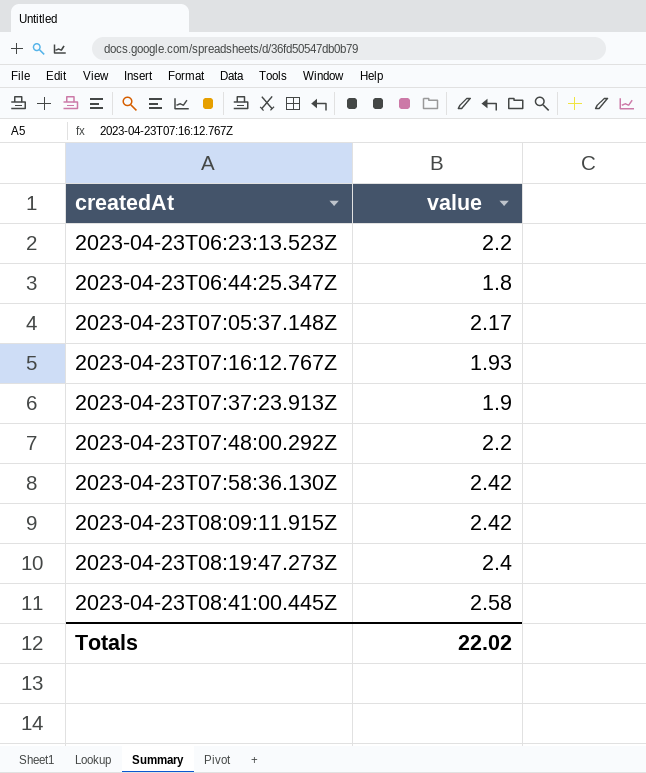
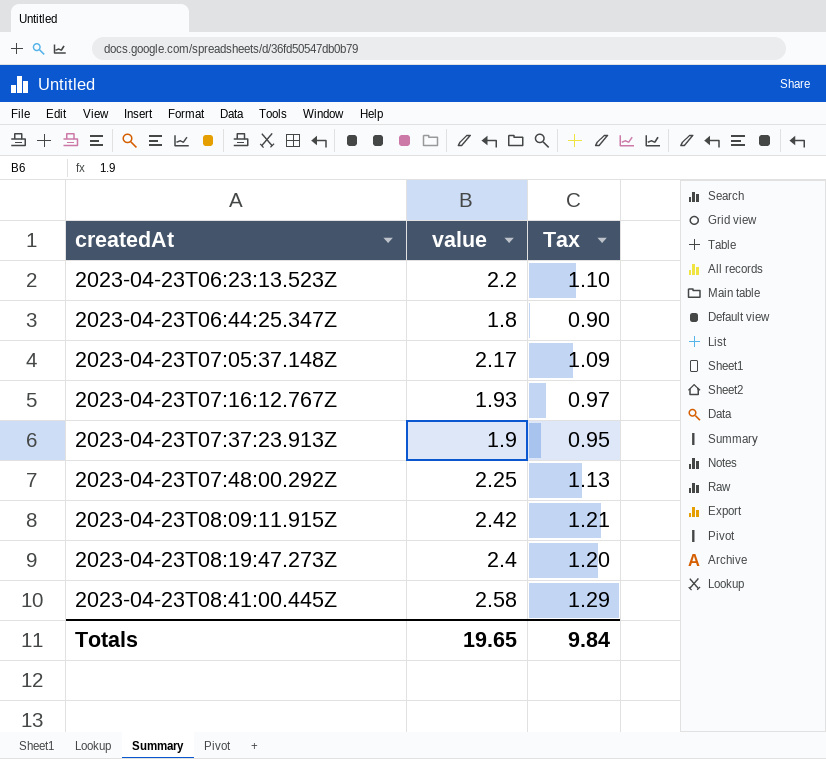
column Tax | formula: none -> [value] * 0.5
row 2023-04-23T07:58:36.130Z: 2.42 -> none
2023-04-23T07:48:00.292Z | value: 2.2 -> 2.25
Totals | value: 22.02 -> 19.65

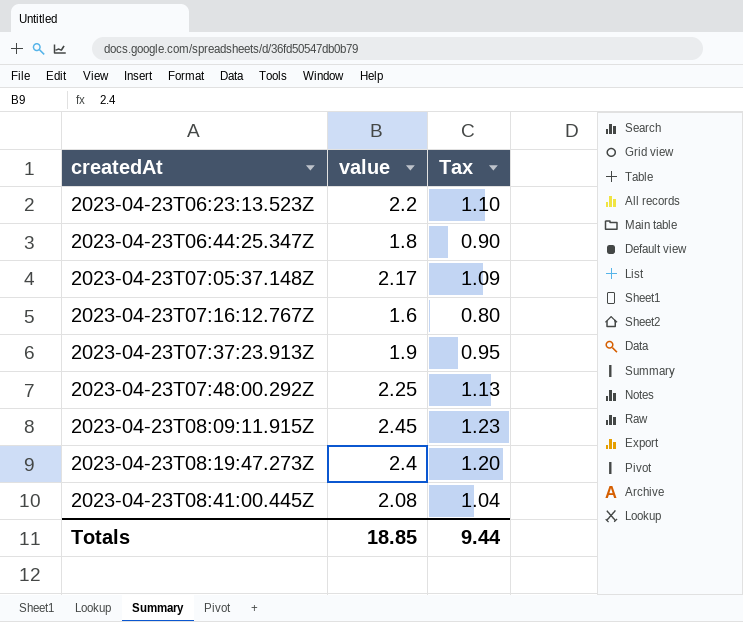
2023-04-23T07:16:12.767Z | value: 1.93 -> 1.6
2023-04-23T07:16:12.767Z | Tax: 0.97 -> 0.80
2023-04-23T08:09:11.915Z | value: 2.42 -> 2.45
2023-04-23T08:09:11.915Z | Tax: 1.21 -> 1.23
2023-04-23T08:41:00.445Z | value: 2.58 -> 2.08
2023-04-23T08:41:00.445Z | Tax: 1.29 -> 1.04
Totals | value: 19.65 -> 18.85
Totals | Tax: 9.84 -> 9.44

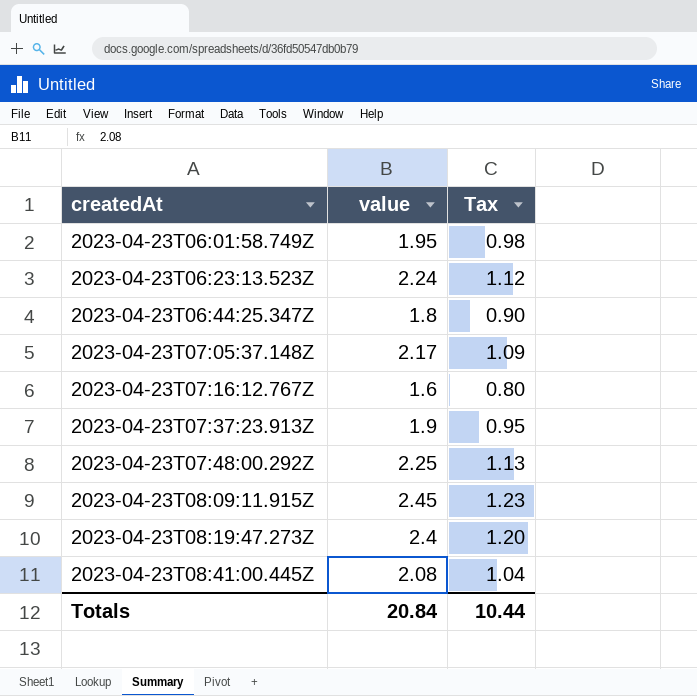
row 2023-04-23T06:01:58.749Z: none -> 1.95 | 0.98
2023-04-23T06:23:13.523Z | value: 2.2 -> 2.24
2023-04-23T06:23:13.523Z | Tax: 1.10 -> 1.12
Totals | value: 18.85 -> 20.84
Totals | Tax: 9.44 -> 10.44

